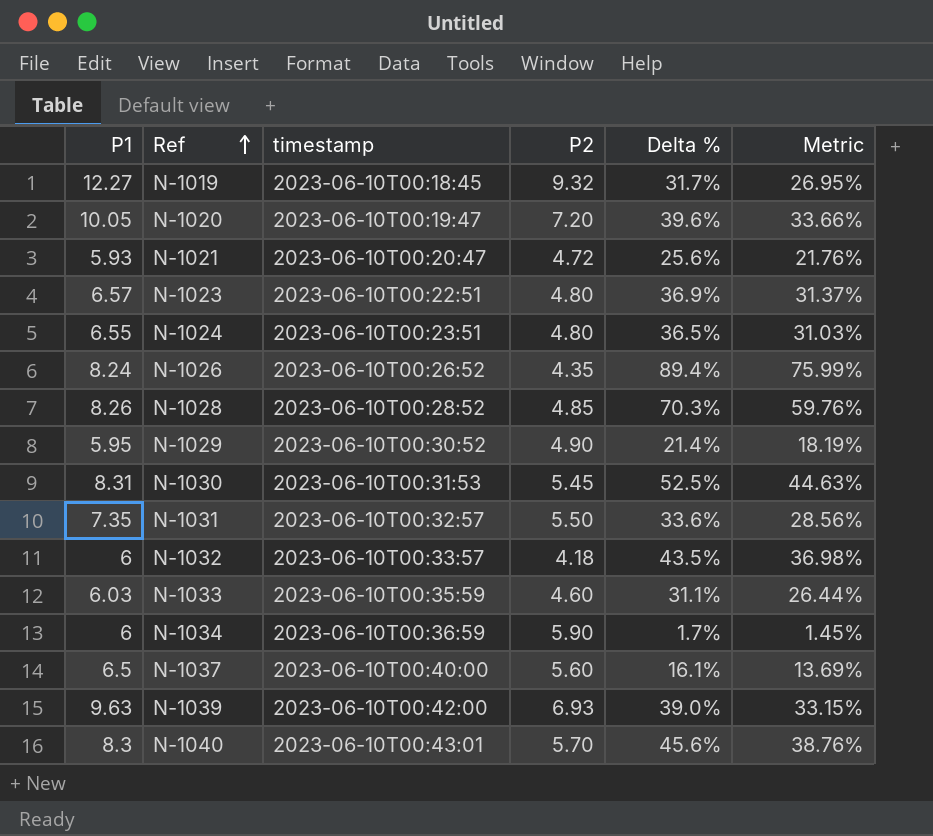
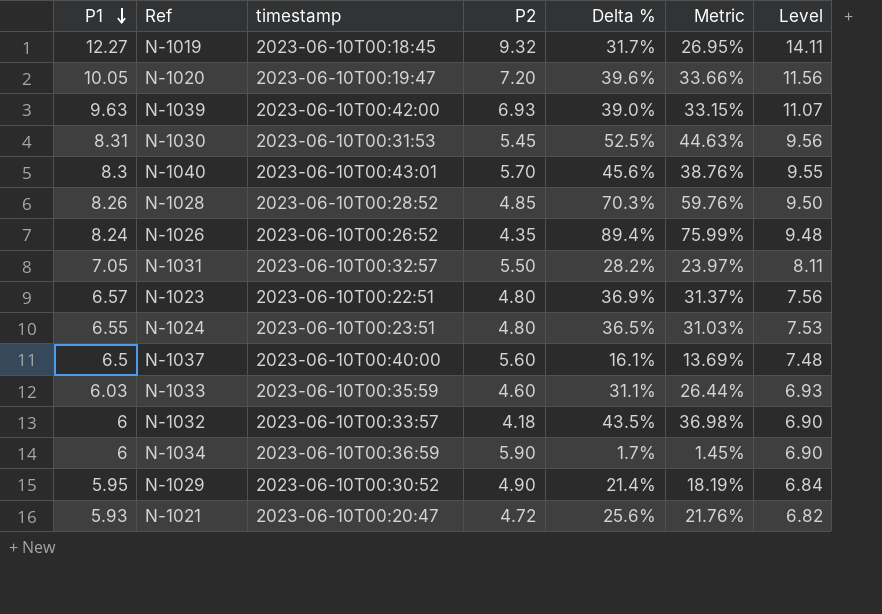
row order: Ref ascending -> P1 descending
column Level | formula: none -> [P1] * 1.15
N-1031 | P1: 7.35 -> 7.05
N-1031 | Delta %: 33.6% -> 28.2%
N-1031 | Metric: 28.56% -> 23.97%

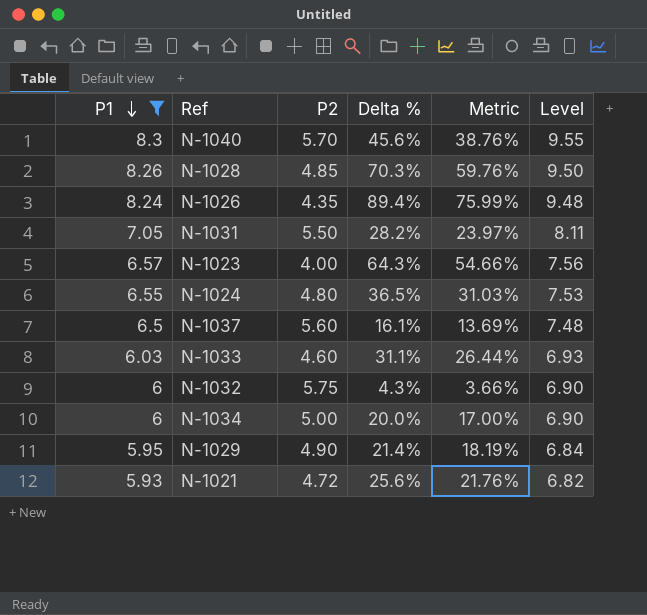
filter: none -> P1 <= 8.3
column timestamp | position: 3 -> none
N-1023 | P2: 4.80 -> 4.00
N-1023 | Delta %: 36.9% -> 64.3%
N-1023 | Metric: 31.37% -> 54.66%
N-1032 | P2: 4.18 -> 5.75
N-1032 | Delta %: 43.5% -> 4.3%
N-1032 | Metric: 36.98% -> 3.66%
N-1034 | P2: 5.90 -> 5.00
N-1034 | Delta %: 1.7% -> 20.0%
N-1034 | Metric: 1.45% -> 17.00%

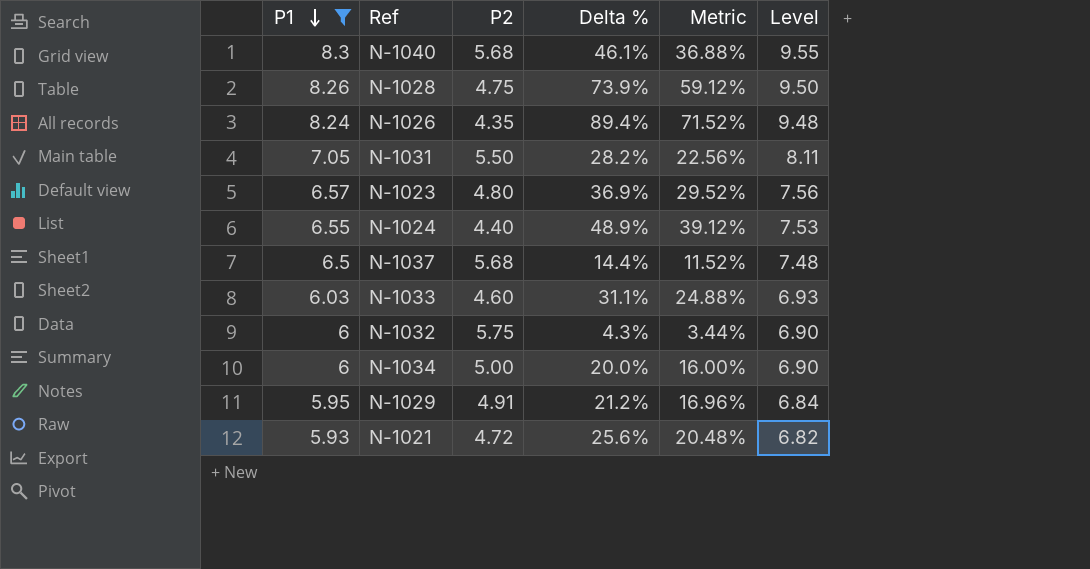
column Metric | formula: [Delta %] * 0.85 -> [Delta %] * 0.8
N-1040 | P2: 5.70 -> 5.68
N-1040 | Delta %: 45.6% -> 46.1%
N-1028 | P2: 4.85 -> 4.75
N-1028 | Delta %: 70.3% -> 73.9%
N-1023 | P2: 4.00 -> 4.80
N-1023 | Delta %: 64.3% -> 36.9%
N-1024 | P2: 4.80 -> 4.40
N-1024 | Delta %: 36.5% -> 48.9%
N-1037 | P2: 5.60 -> 5.68
N-1037 | Delta %: 16.1% -> 14.4%
N-1029 | P2: 4.90 -> 4.91
N-1029 | Delta %: 21.4% -> 21.2%

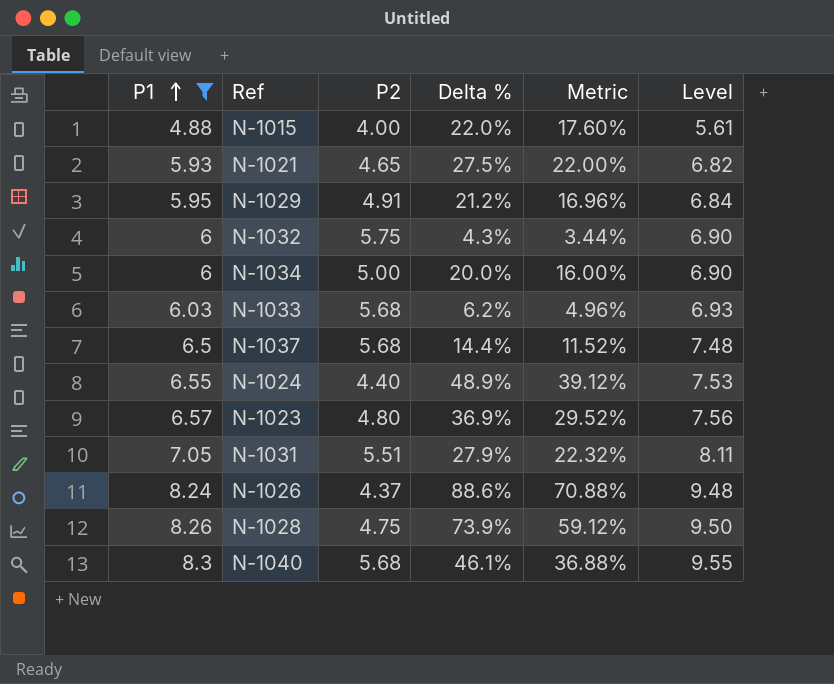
row order: P1 descending -> P1 ascending
row N-1015: none -> 4.88 | 4.00 | 22.0% | 17.60% | 5.61
N-1021 | P2: 4.72 -> 4.65
N-1021 | Delta %: 25.6% -> 27.5%
N-1021 | Metric: 20.48% -> 22.00%
N-1033 | P2: 4.60 -> 5.68
N-1033 | Delta %: 31.1% -> 6.2%
N-1033 | Metric: 24.88% -> 4.96%
N-1031 | P2: 5.50 -> 5.51
N-1031 | Delta %: 28.2% -> 27.9%
N-1031 | Metric: 22.56% -> 22.32%
N-1026 | P2: 4.35 -> 4.37
N-1026 | Delta %: 89.4% -> 88.6%
N-1026 | Metric: 71.52% -> 70.88%

